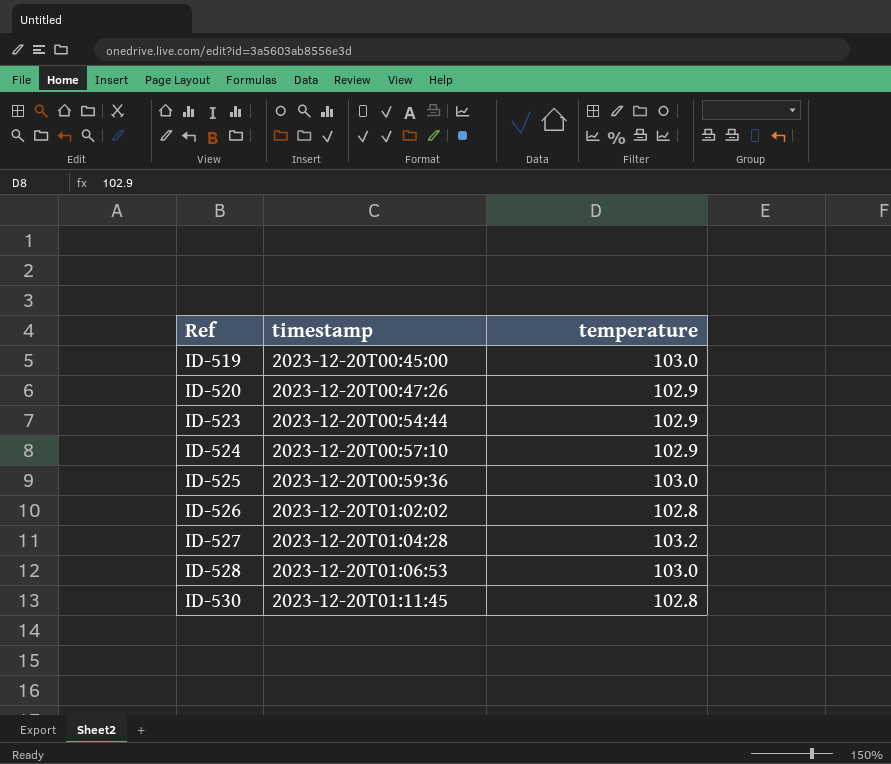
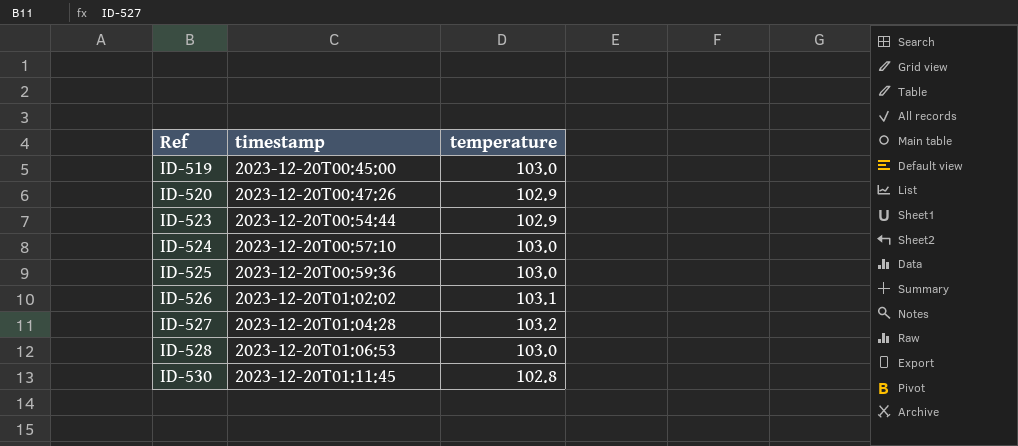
ID-524 | temperature: 102.9 -> 103.0
ID-526 | temperature: 102.8 -> 103.1

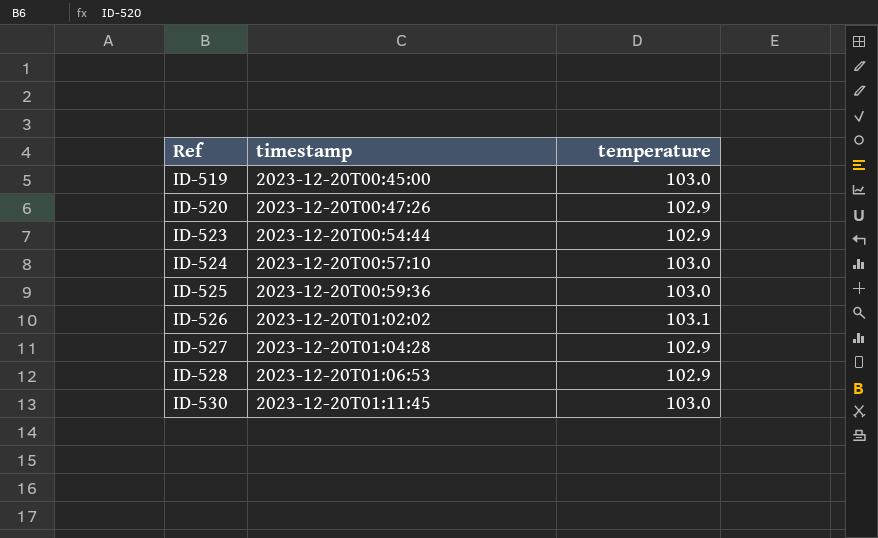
ID-527 | temperature: 103.2 -> 102.9
ID-528 | temperature: 103.0 -> 102.9
ID-530 | temperature: 102.8 -> 103.0

